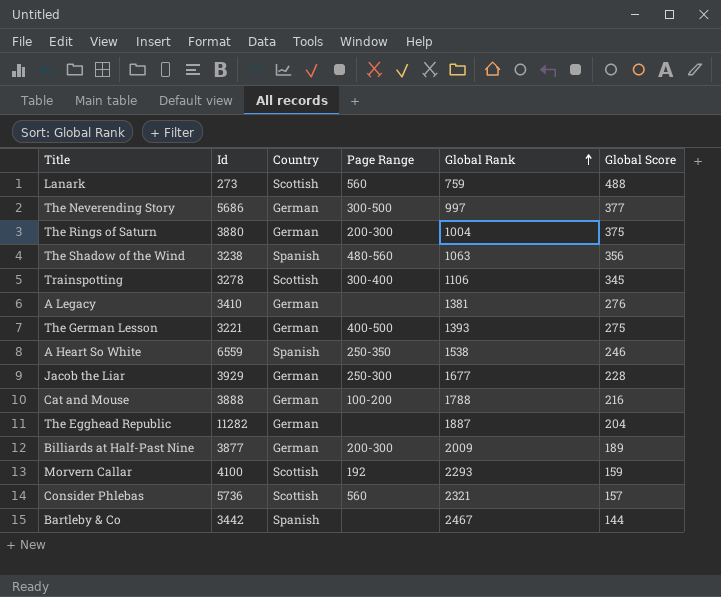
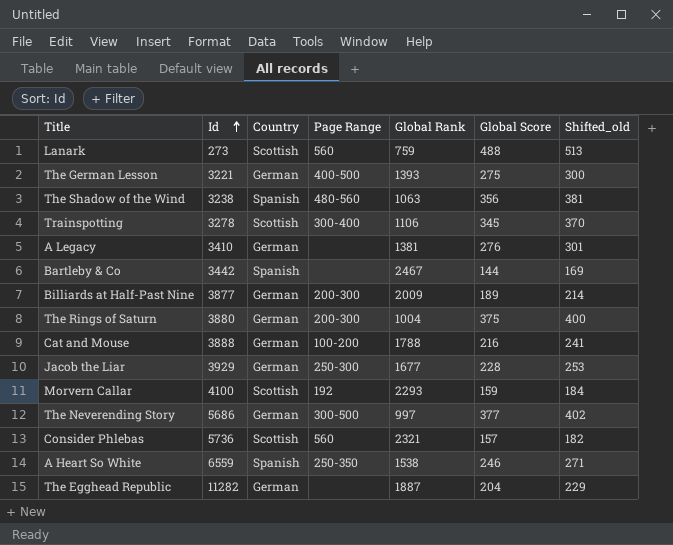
row order: Global Rank ascending -> Id ascending
column Shifted_old | formula: none -> [Global Score] + 25

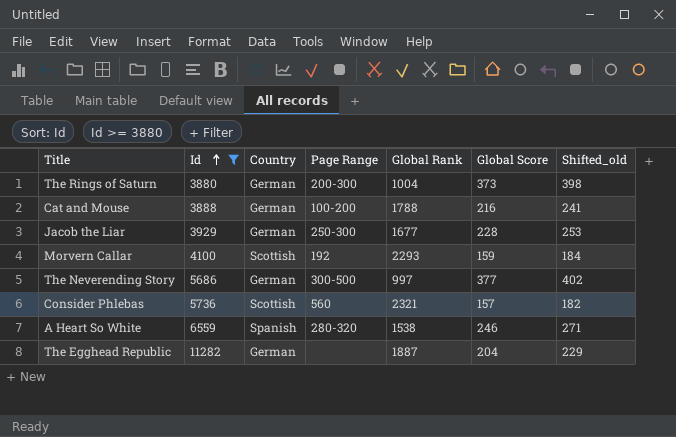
filter: none -> Id >= 3880
The Rings of Saturn | Global Score: 375 -> 373
The Rings of Saturn | Shifted_old: 400 -> 398
A Heart So White | Page Range: 250-350 -> 280-320

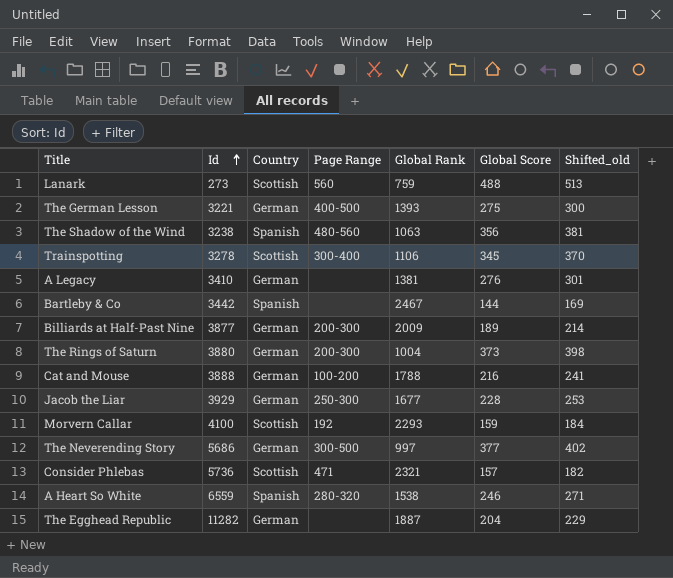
filter: Id >= 3880 -> none
Consider Phlebas | Page Range: 560 -> 471

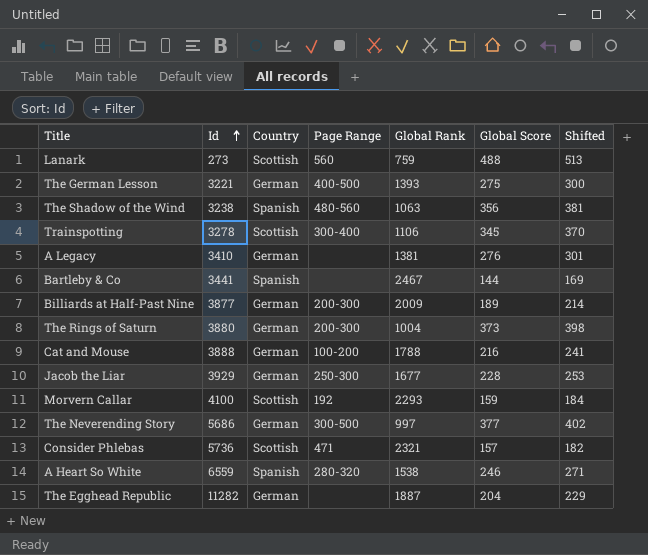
column name: Shifted_old -> Shifted
Bartleby & Co | Id: 3442 -> 3441

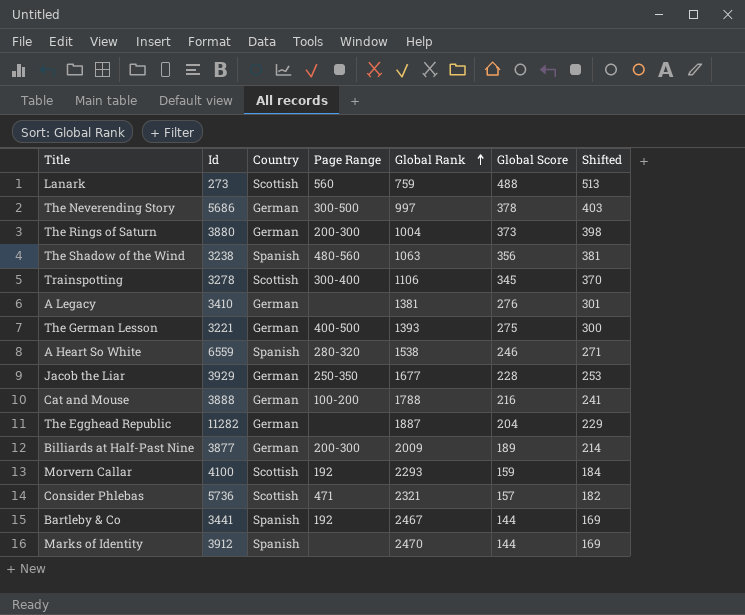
row order: Id ascending -> Global Rank ascending
The Neverending Story | Global Score: 377 -> 378
The Neverending Story | Shifted: 402 -> 403
Jacob the Liar | Page Range: 250-300 -> 250-350
Bartleby & Co | Page Range: none -> 192
row Marks of Identity: none -> 3912 | Spanish | none | 2470 | 144 | 169

